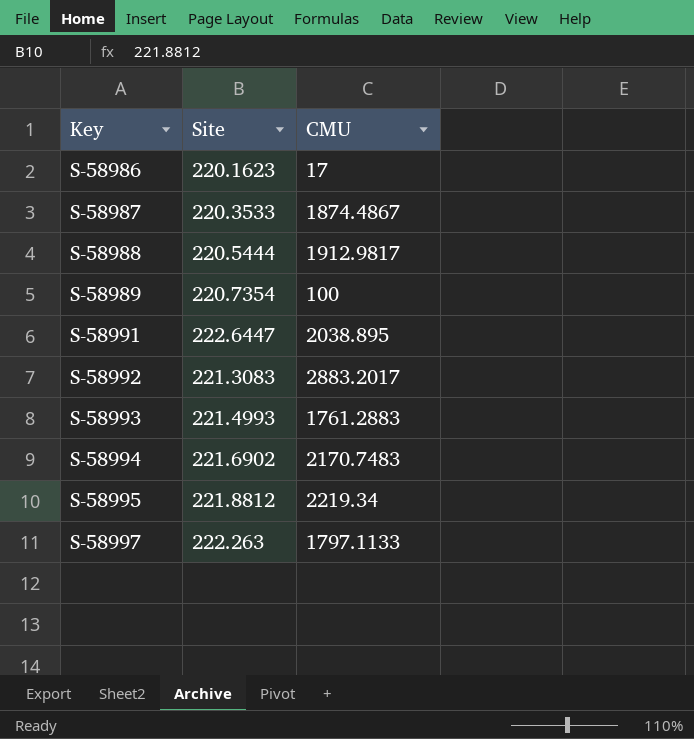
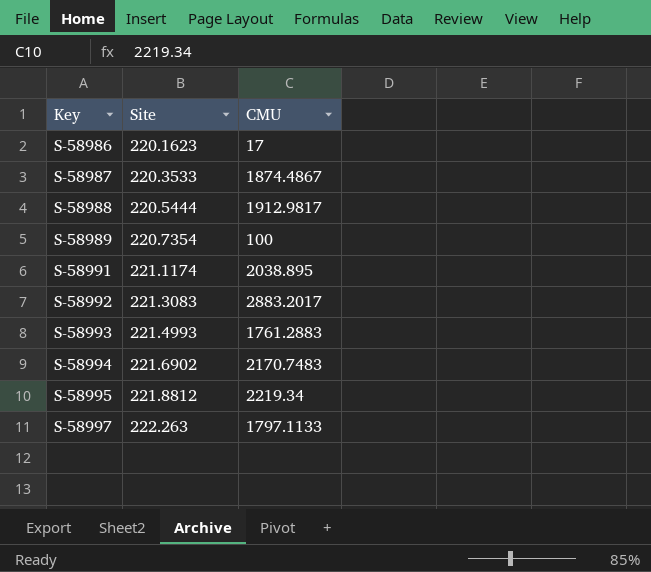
S-58991 | Site: 222.6447 -> 221.1174

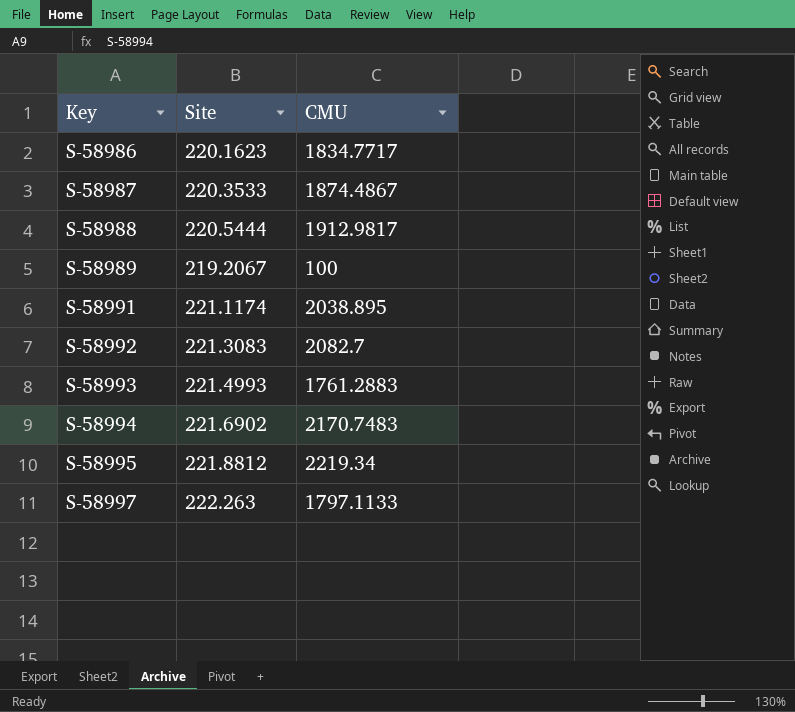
S-58986 | CMU: 17 -> 1834.7717
S-58989 | Site: 220.7354 -> 219.2067
S-58992 | CMU: 2883.2017 -> 2082.7

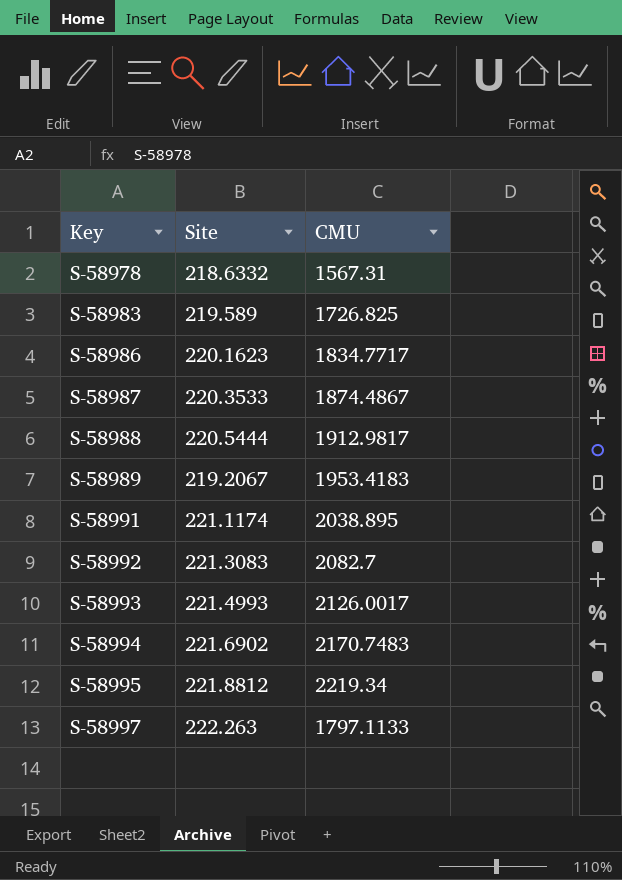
row S-58978: none -> 218.6332 | 1567.31
row S-58983: none -> 219.589 | 1726.825
S-58989 | CMU: 100 -> 1953.4183
S-58993 | CMU: 1761.2883 -> 2126.0017

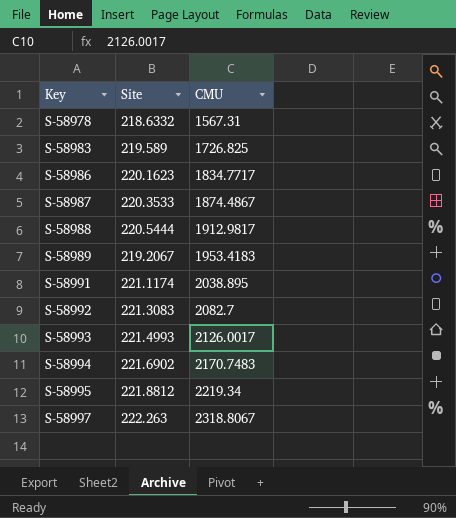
S-58997 | CMU: 1797.1133 -> 2318.8067

